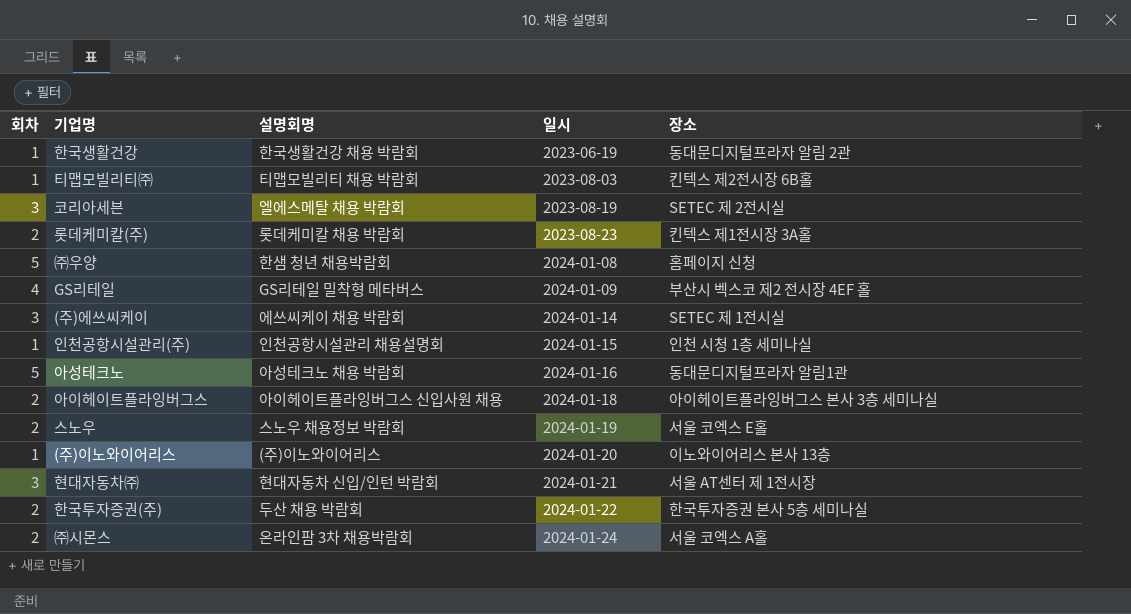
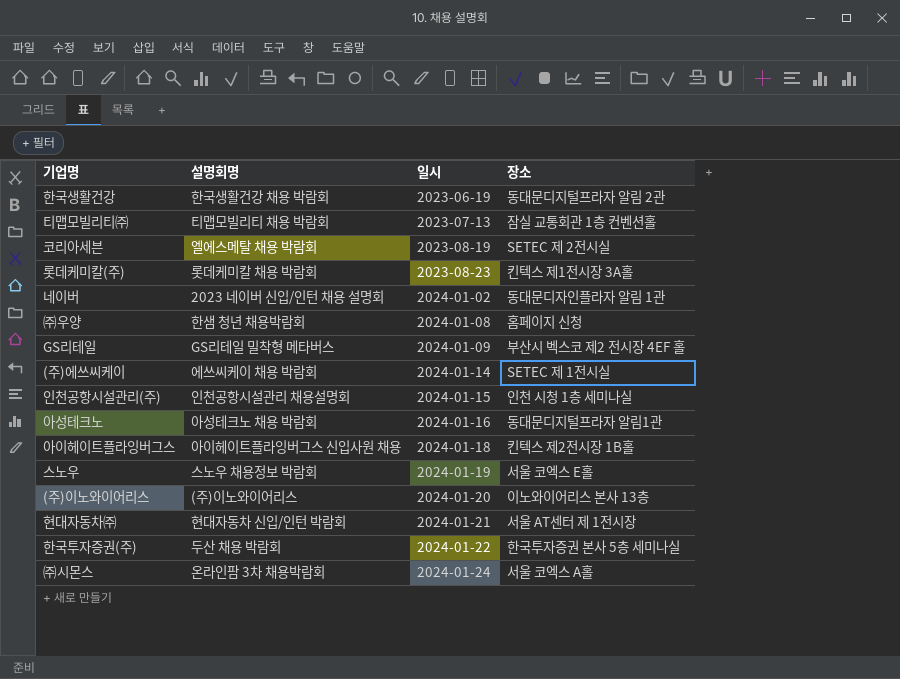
column 회차 | position: 1 -> none
티맵모빌리티㈜ | 일시: 2023-08-03 -> 2023-07-13
티맵모빌리티㈜ | 장소: 킨텍스 제2전시장 6B홀 -> 잠실 교통회관 1층 컨벤션홀
row 네이버: none -> 2023 네이버 신입/인턴 채용 설명회 | 2024-01-02 | 동대문디자인플라자 알림 1관
아이헤이트플라잉버그스 | 장소: 아이헤이트플라잉버그스 본사 3층 세미나실 -> 킨텍스 제2전시장 1B홀

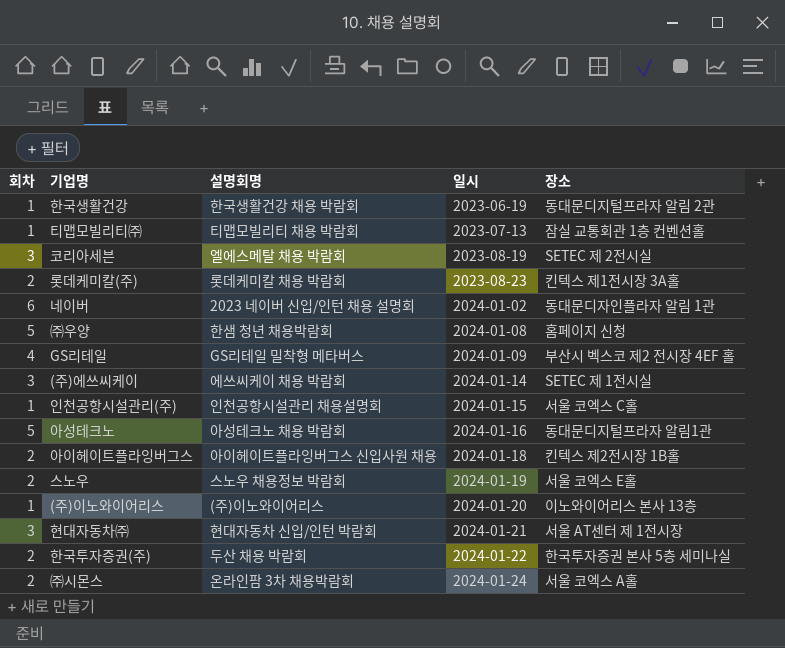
column 회차 | position: none -> 1
인천공항시설관리(주) | 장소: 인천 시청 1층 세미나실 -> 서울 코엑스 C홀

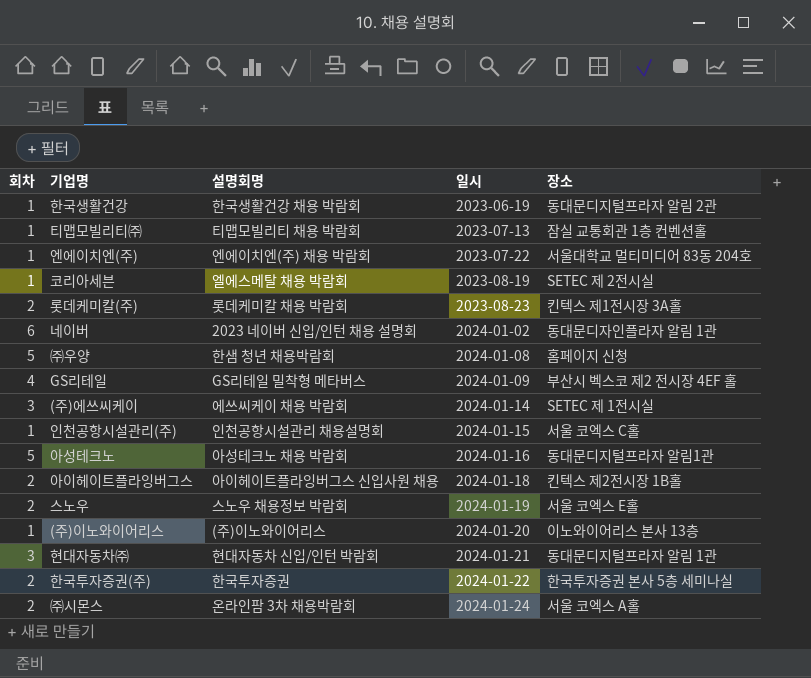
row 엔에이치엔(주): none -> 1 | 엔에이치엔(주) 채용 박람회 | 2023-07-22 | 서울대학교 멀티미디어 83동 204호
코리아세븐 | 회차: 3 -> 1
현대자동차㈜ | 장소: 서울 AT센터 제 1전시장 -> 동대문디지털프라자 알림 1관
한국투자증권(주) | 설명회명: 두산 채용 박람회 -> 한국투자증권

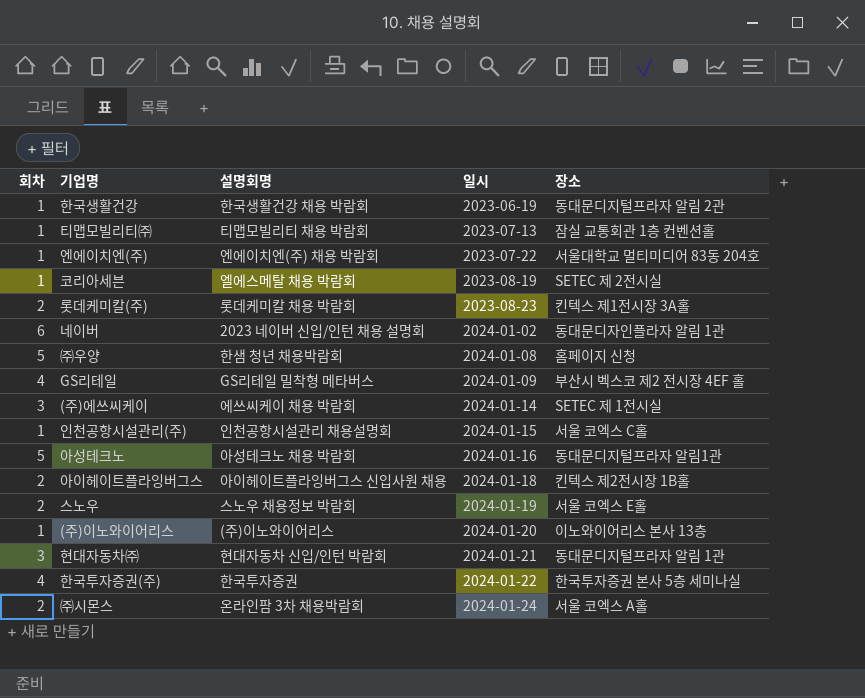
한국투자증권(주) | 회차: 2 -> 4

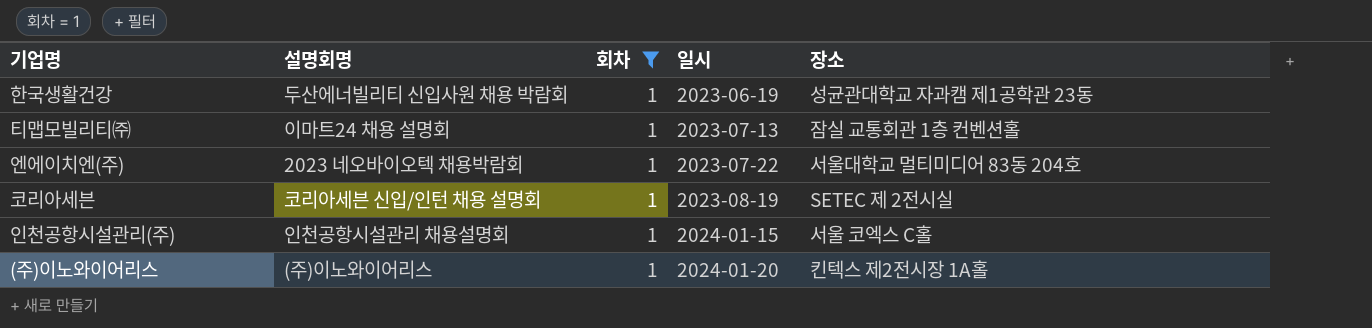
filter: none -> 회차 = 1
column 회차 | position: 1 -> 3
한국생활건강 | 설명회명: 한국생활건강 채용 박람회 -> 두산에너빌리티 신입사원 채용 박람회
한국생활건강 | 장소: 동대문디지털프라자 알림 2관 -> 성균관대학교 자과캠 제1공학관 23동
티맵모빌리티㈜ | 설명회명: 티맵모빌리티 채용 박람회 -> 이마트24 채용 설명회
엔에이치엔(주) | 설명회명: 엔에이치엔(주) 채용 박람회 -> 2023 네오바이오텍 채용박람회
코리아세븐 | 설명회명: 엘에스메탈 채용 박람회 -> 코리아세븐 신입/인턴 채용 설명회
(주)이노와이어리스 | 장소: 이노와이어리스 본사 13층 -> 킨텍스 제2전시장 1A홀

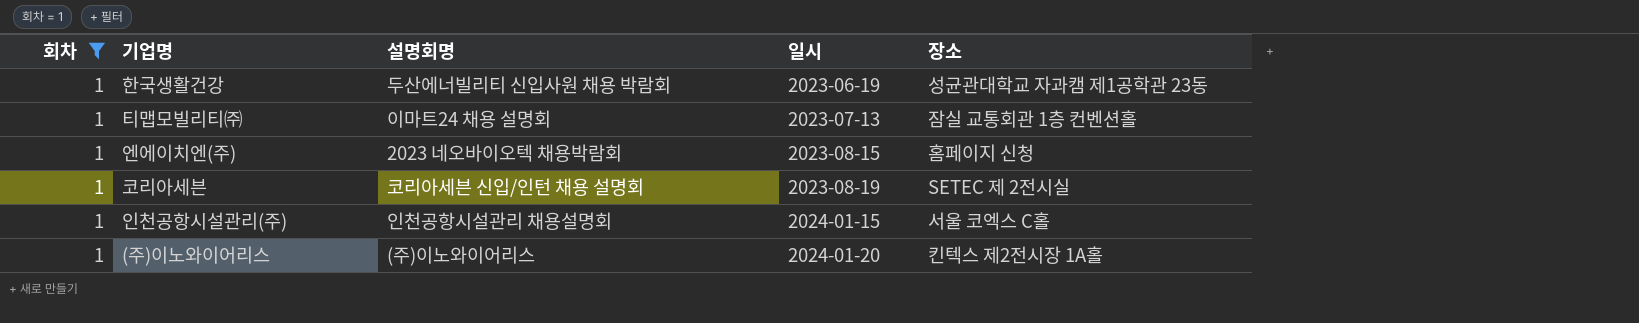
column 회차 | position: 3 -> 1
엔에이치엔(주) | 일시: 2023-07-22 -> 2023-08-15
엔에이치엔(주) | 장소: 서울대학교 멀티미디어 83동 204호 -> 홈페이지 신청

